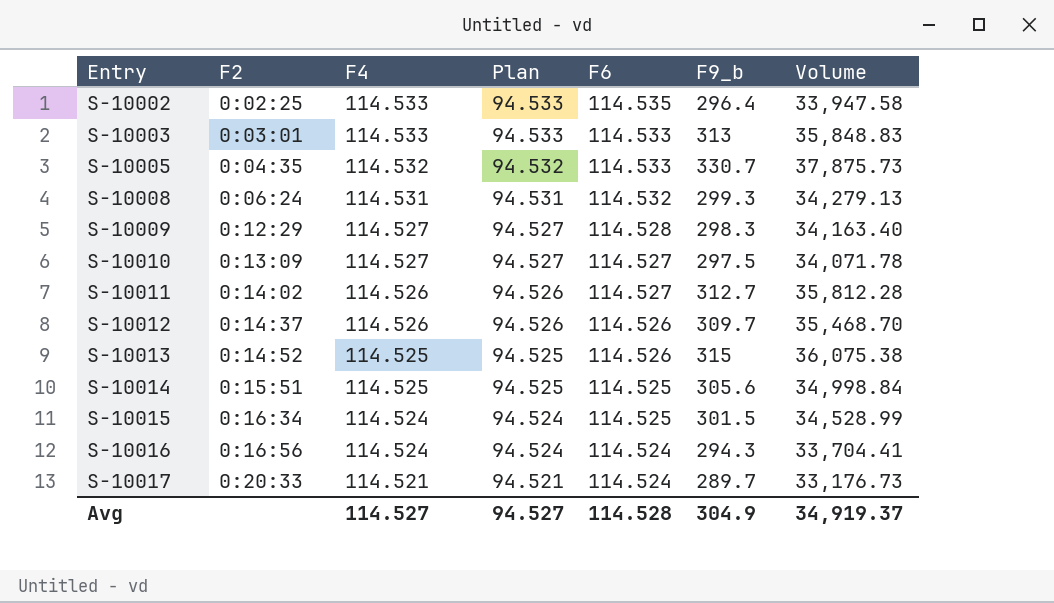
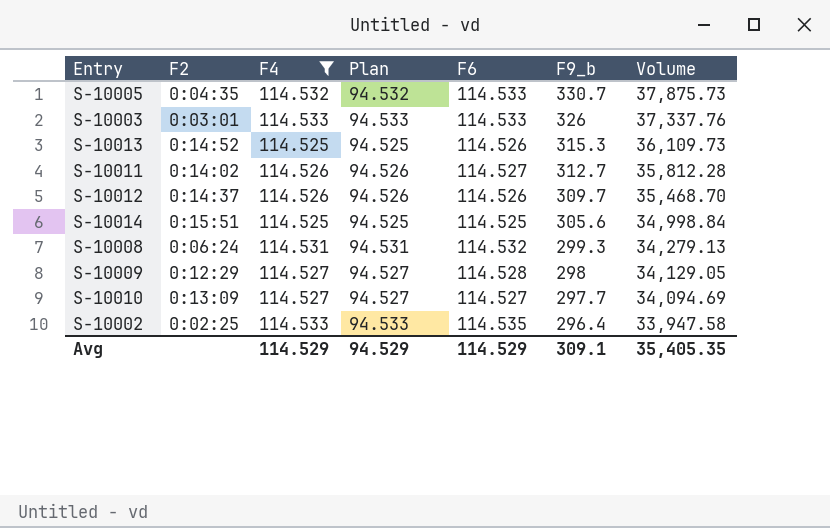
filter: none -> F4 >= 114.525
row order: Entry ascending -> F9_b descending
S-10003 | F9_b: 313 -> 326
S-10003 | Volume: 35,848.83 -> 37,337.76
S-10013 | F9_b: 315 -> 315.3
S-10013 | Volume: 36,075.38 -> 36,109.73
S-10009 | F9_b: 298.3 -> 298
S-10009 | Volume: 34,163.40 -> 34,129.05
S-10010 | F9_b: 297.5 -> 297.7
S-10010 | Volume: 34,071.78 -> 34,094.69
Avg | F4: 114.527 -> 114.529
Avg | Plan: 94.527 -> 94.529
Avg | F6: 114.528 -> 114.529
Avg | F9_b: 304.9 -> 309.1
Avg | Volume: 34,919.37 -> 35,405.35

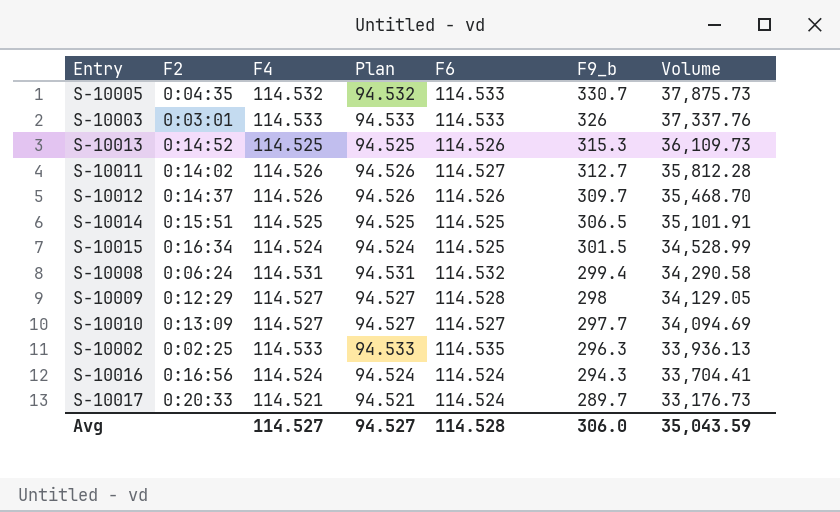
filter: F4 >= 114.525 -> none
S-10014 | F9_b: 305.6 -> 306.5
S-10014 | Volume: 34,998.84 -> 35,101.91
S-10008 | F9_b: 299.3 -> 299.4
S-10008 | Volume: 34,279.13 -> 34,290.58
S-10002 | F9_b: 296.4 -> 296.3
S-10002 | Volume: 33,947.58 -> 33,936.13
Avg | F4: 114.529 -> 114.527
Avg | Plan: 94.529 -> 94.527
Avg | F6: 114.529 -> 114.528
Avg | F9_b: 309.1 -> 306.0
Avg | Volume: 35,405.35 -> 35,043.59

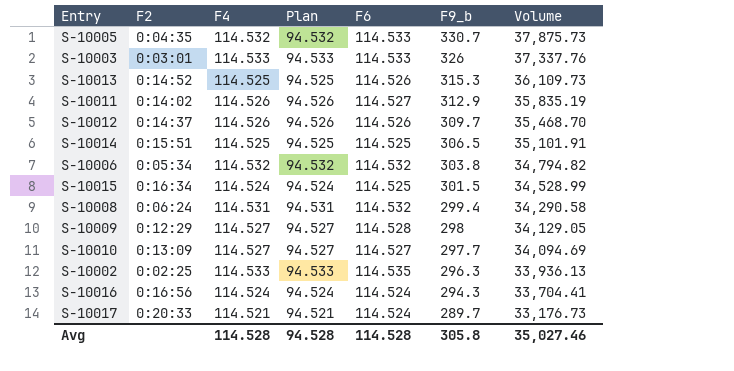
S-10011 | F9_b: 312.7 -> 312.9
S-10011 | Volume: 35,812.28 -> 35,835.19
row S-10006: none -> 0:05:34 | 114.532 | 94.532 | 114.532 | 303.8 | 34,794.82
Avg | F4: 114.527 -> 114.528
Avg | Plan: 94.527 -> 94.528
Avg | F9_b: 306.0 -> 305.8
Avg | Volume: 35,043.59 -> 35,027.46

